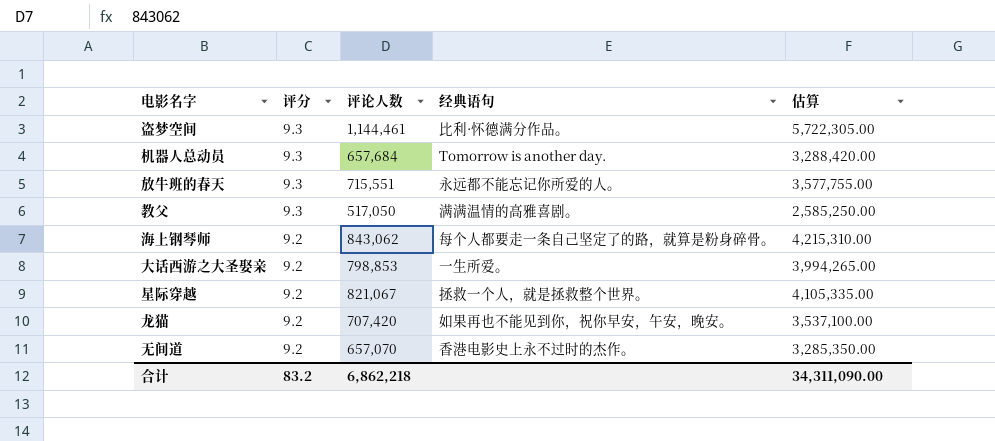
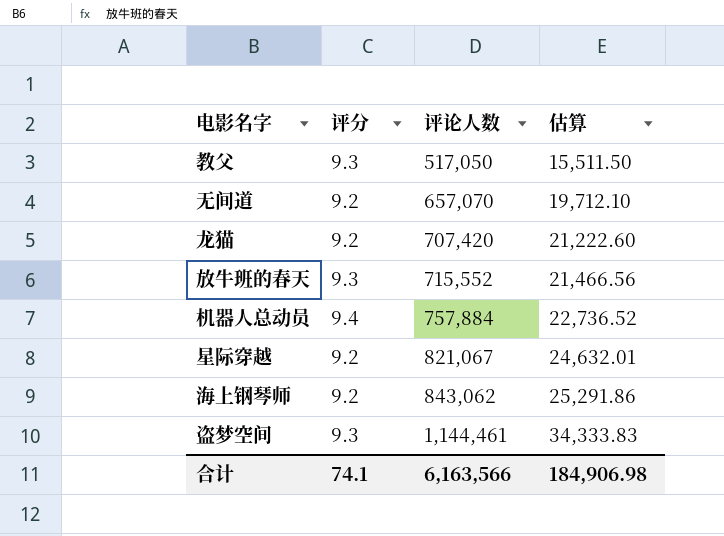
row order: 评分 descending -> 评论人数 ascending
column 经典语句 | position: 4 -> none
column 估算 | formula: [评论人数] * 5 -> [评论人数] * 0.03
row 大话西游之大圣娶亲: 9.2 | 798,853 | 一生所爱。 | 3,994,265.00 -> none
放牛班的春天 | 评论人数: 715,551 -> 715,552
机器人总动员 | 评分: 9.3 -> 9.4
机器人总动员 | 评论人数: 657,684 -> 757,884
合计 | 评分: 83.2 -> 74.1
合计 | 评论人数: 6,862,218 -> 6,163,566
合计 | 估算: 34,311,090.00 -> 184,906.98

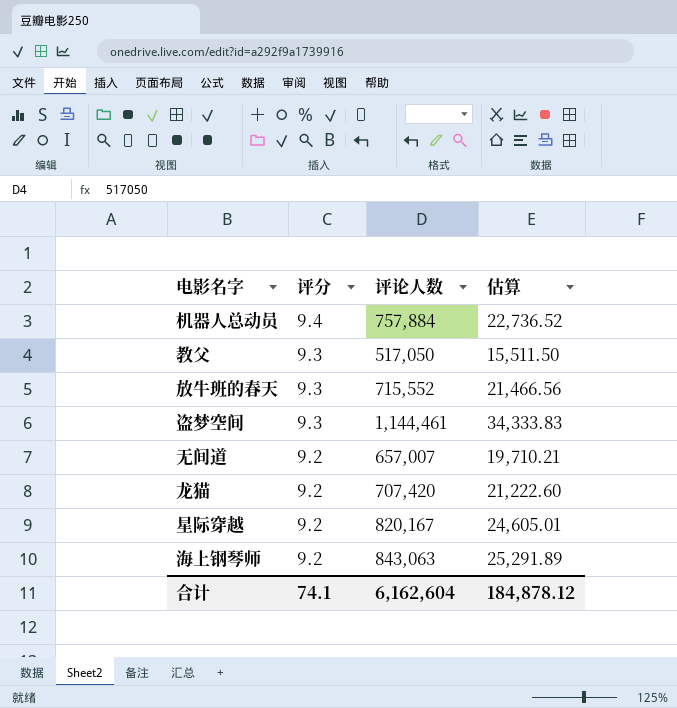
row order: 评论人数 ascending -> 评分 descending
无间道 | 评论人数: 657,070 -> 657,007
无间道 | 估算: 19,712.10 -> 19,710.21
星际穿越 | 评论人数: 821,067 -> 820,167
星际穿越 | 估算: 24,632.01 -> 24,605.01
海上钢琴师 | 评论人数: 843,062 -> 843,063
海上钢琴师 | 估算: 25,291.86 -> 25,291.89
合计 | 评论人数: 6,163,566 -> 6,162,604
合计 | 估算: 184,906.98 -> 184,878.12

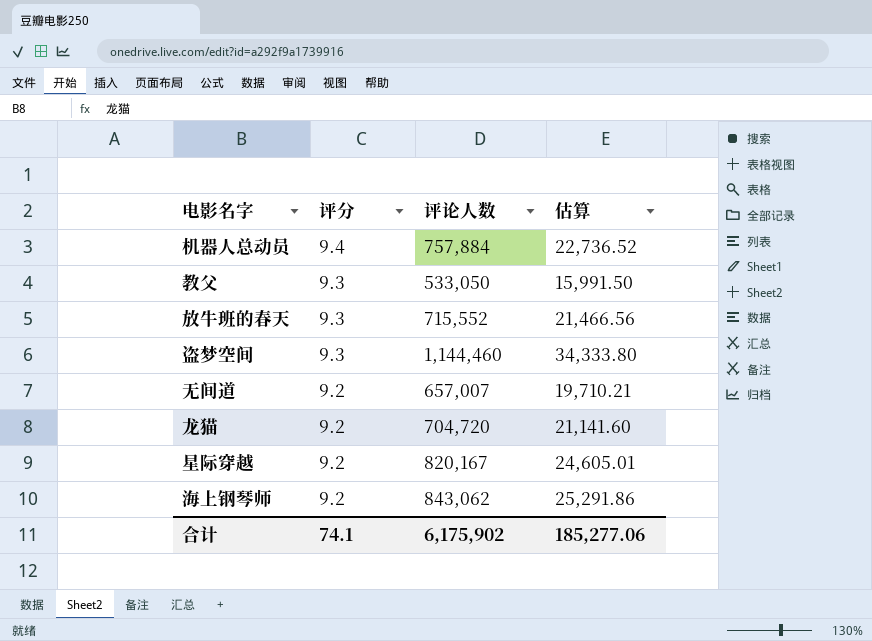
教父 | 评论人数: 517,050 -> 533,050
教父 | 估算: 15,511.50 -> 15,991.50
盗梦空间 | 评论人数: 1,144,461 -> 1,144,460
盗梦空间 | 估算: 34,333.83 -> 34,333.80
龙猫 | 评论人数: 707,420 -> 704,720
龙猫 | 估算: 21,222.60 -> 21,141.60
海上钢琴师 | 评论人数: 843,063 -> 843,062
海上钢琴师 | 估算: 25,291.89 -> 25,291.86
合计 | 评论人数: 6,162,604 -> 6,175,902
合计 | 估算: 184,878.12 -> 185,277.06

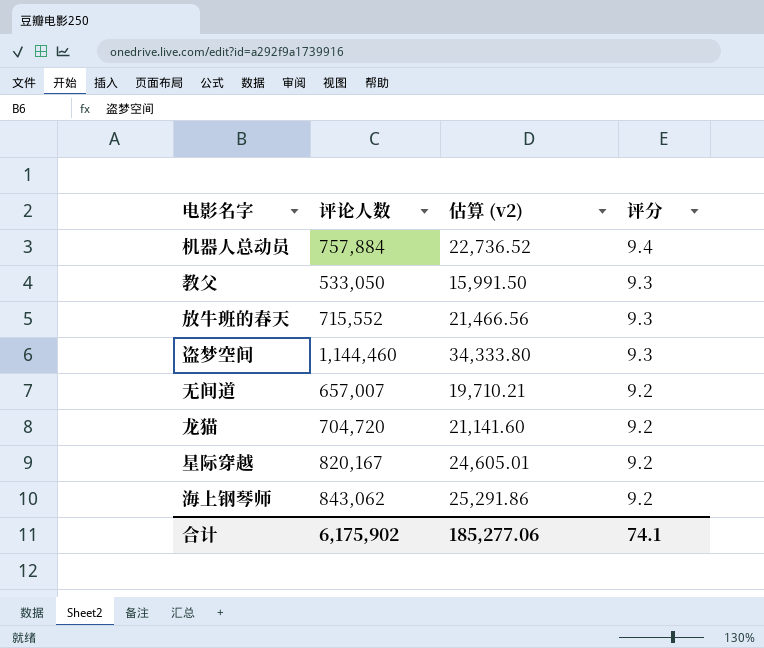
column name: 估算 -> 估算 (v2)
column 评分 | position: 2 -> 4

